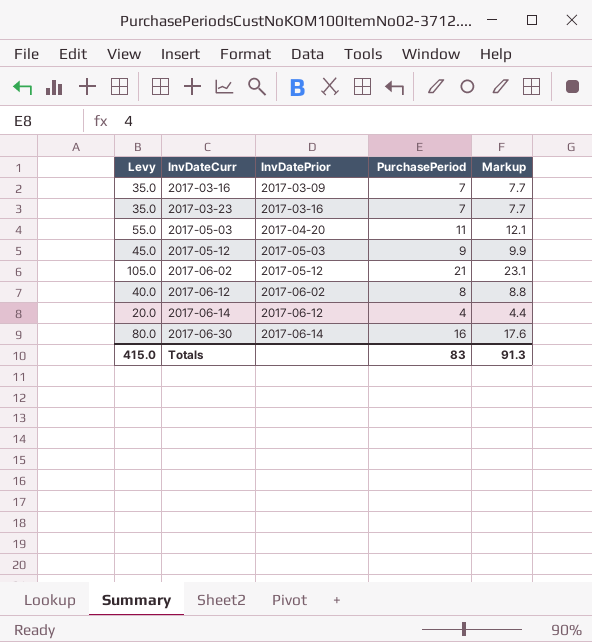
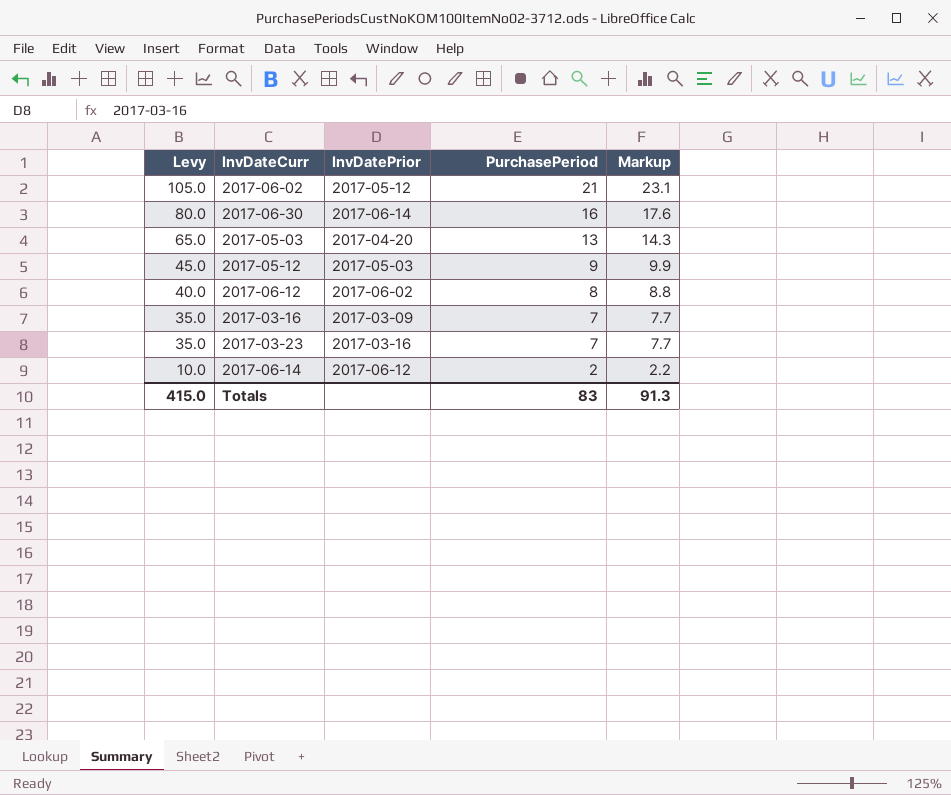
row order: InvDateCurr ascending -> Levy descending
2017-05-03 | Levy: 55.0 -> 65.0
2017-05-03 | PurchasePeriod: 11 -> 13
2017-05-03 | Markup: 12.1 -> 14.3
2017-06-14 | Levy: 20.0 -> 10.0
2017-06-14 | PurchasePeriod: 4 -> 2
2017-06-14 | Markup: 4.4 -> 2.2

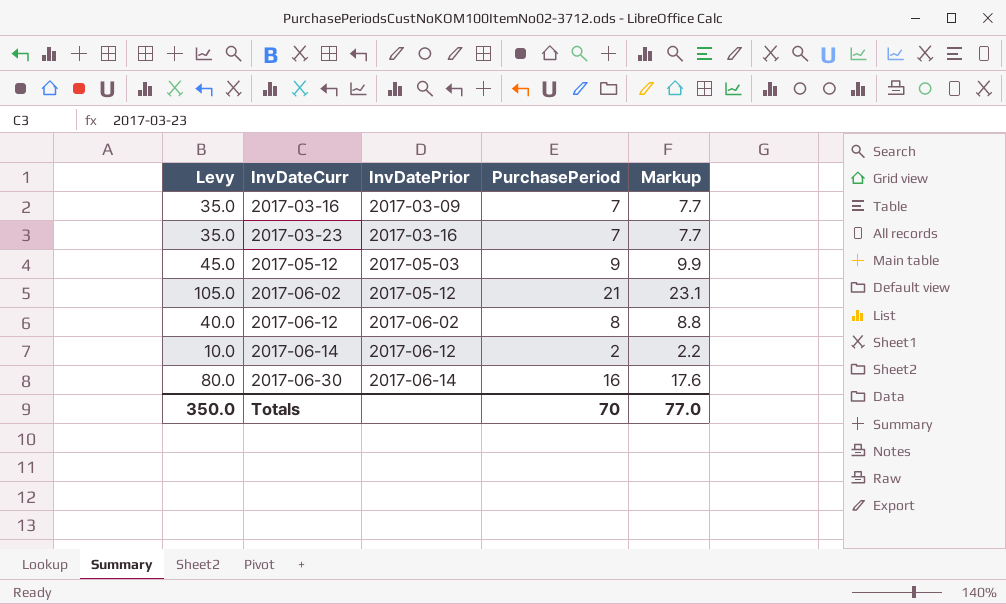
row order: Levy descending -> InvDateCurr ascending
row 2017-05-03: 65.0 | 2017-04-20 | 13 | 14.3 -> none
Totals | Levy: 415.0 -> 350.0
Totals | PurchasePeriod: 83 -> 70
Totals | Markup: 91.3 -> 77.0

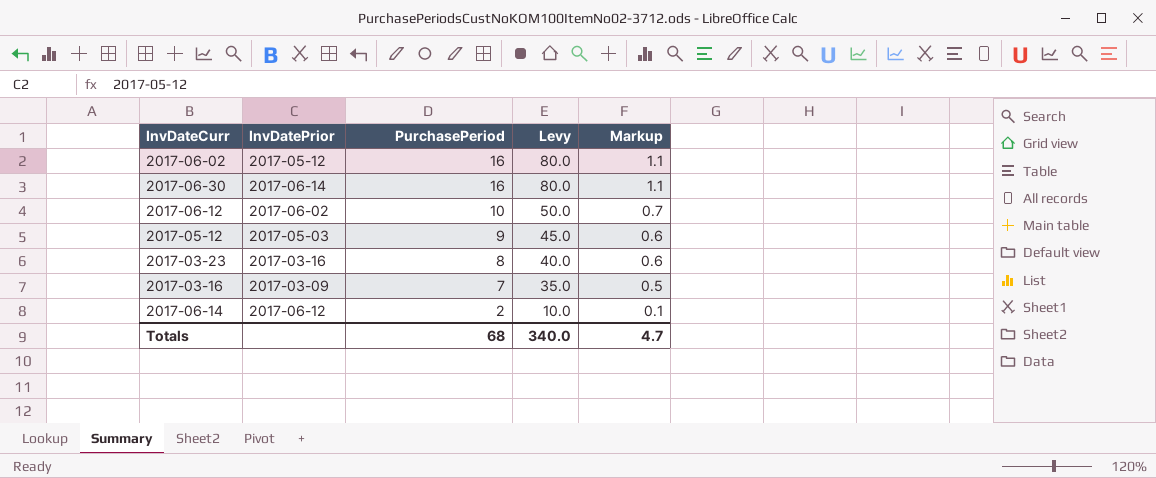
row order: InvDateCurr ascending -> PurchasePeriod descending
column Levy | position: 1 -> 4
column Markup | formula: [PurchasePeriod] * 1.1 -> [PurchasePeriod] * 0.07
2017-06-02 | PurchasePeriod: 21 -> 16
2017-06-02 | Levy: 105.0 -> 80.0
2017-06-12 | PurchasePeriod: 8 -> 10
2017-06-12 | Levy: 40.0 -> 50.0
2017-03-23 | PurchasePeriod: 7 -> 8
2017-03-23 | Levy: 35.0 -> 40.0
Totals | PurchasePeriod: 70 -> 68
Totals | Levy: 350.0 -> 340.0
Totals | Markup: 77.0 -> 4.7

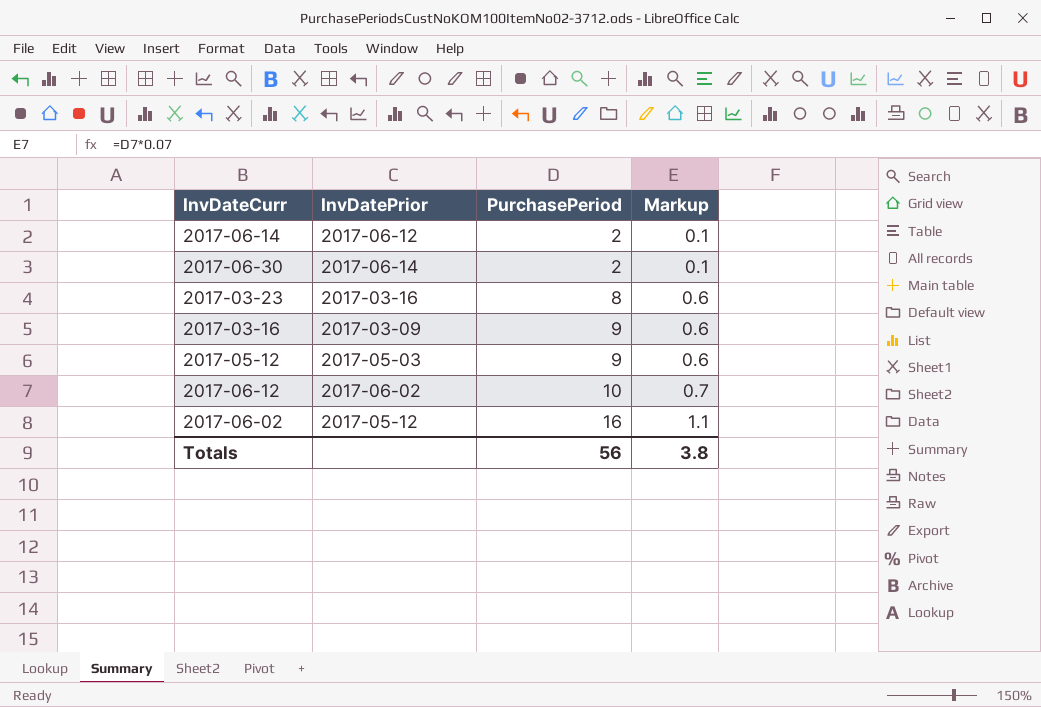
row order: PurchasePeriod descending -> PurchasePeriod ascending
column Levy | formula: [PurchasePeriod] * 5 -> none
2017-06-30 | PurchasePeriod: 16 -> 2
2017-06-30 | Markup: 1.1 -> 0.1
2017-03-16 | PurchasePeriod: 7 -> 9
2017-03-16 | Markup: 0.5 -> 0.6
Totals | PurchasePeriod: 68 -> 56
Totals | Markup: 4.7 -> 3.8

